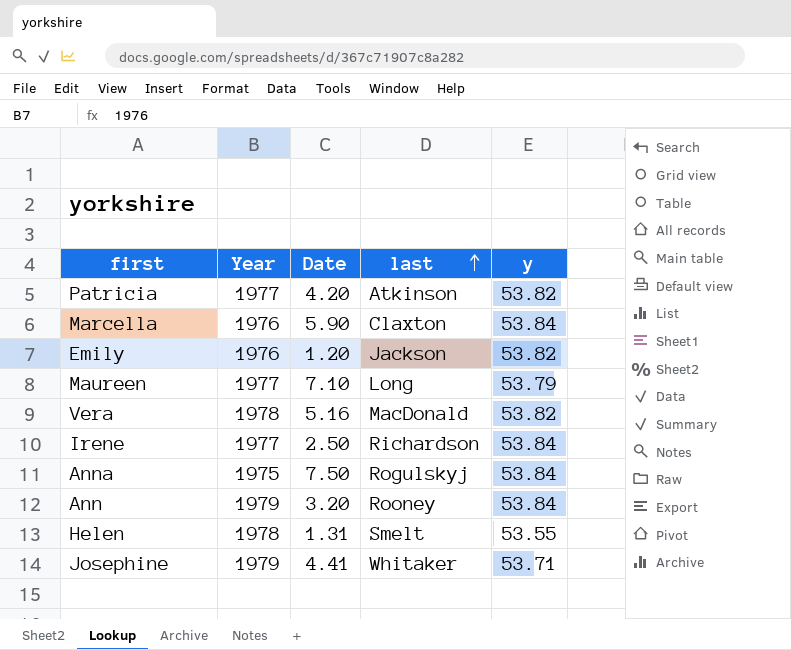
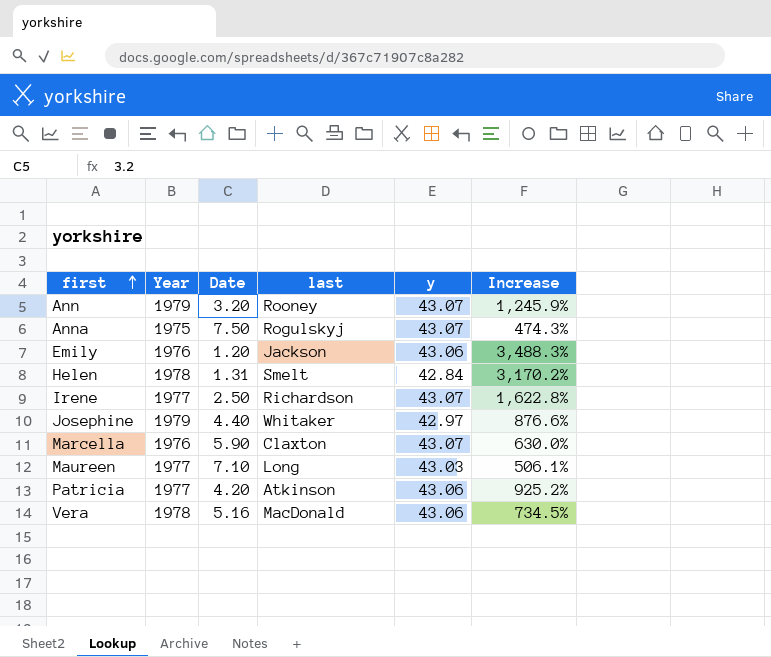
row order: last ascending -> first ascending
column Increase | formula: none -> ([y] - [Date]) / [Date]
Ann | y: 53.84 -> 43.07
Anna | y: 53.84 -> 43.07
Emily | y: 53.82 -> 43.06
Helen | y: 53.55 -> 42.84
Irene | y: 53.84 -> 43.07
Josephine | Date: 4.41 -> 4.40
Josephine | y: 53.71 -> 42.97
Marcella | y: 53.84 -> 43.07
Maureen | y: 53.79 -> 43.03
Patricia | y: 53.82 -> 43.06
Vera | y: 53.82 -> 43.06

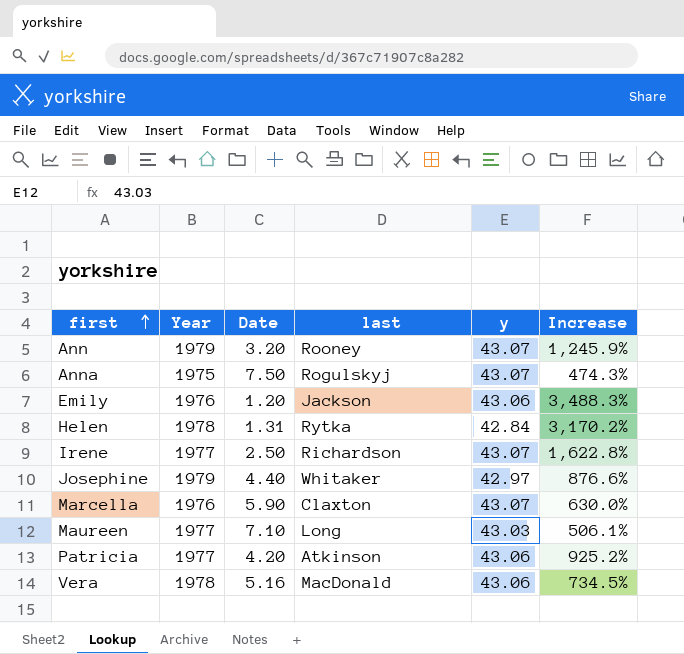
Helen | last: Smelt -> Rytka

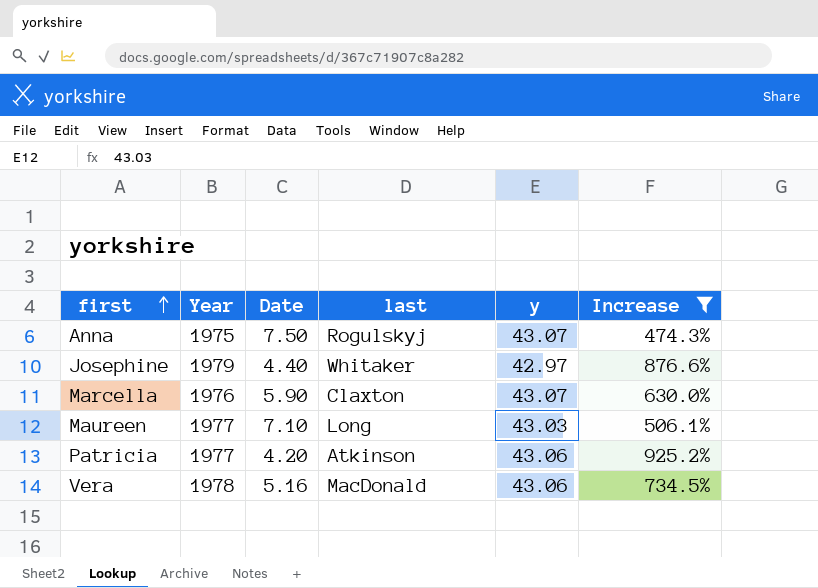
filter: none -> Increase <= 925.2%

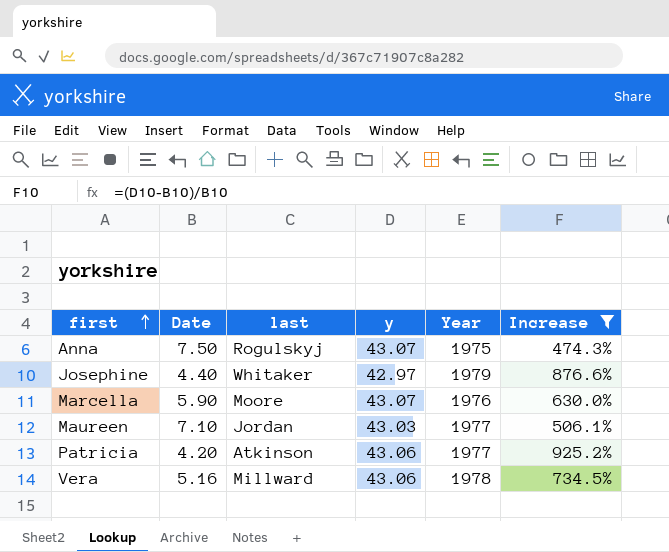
column Year | position: 2 -> 5
Marcella | last: Claxton -> Moore
Maureen | last: Long -> Jordan
Vera | last: MacDonald -> Millward

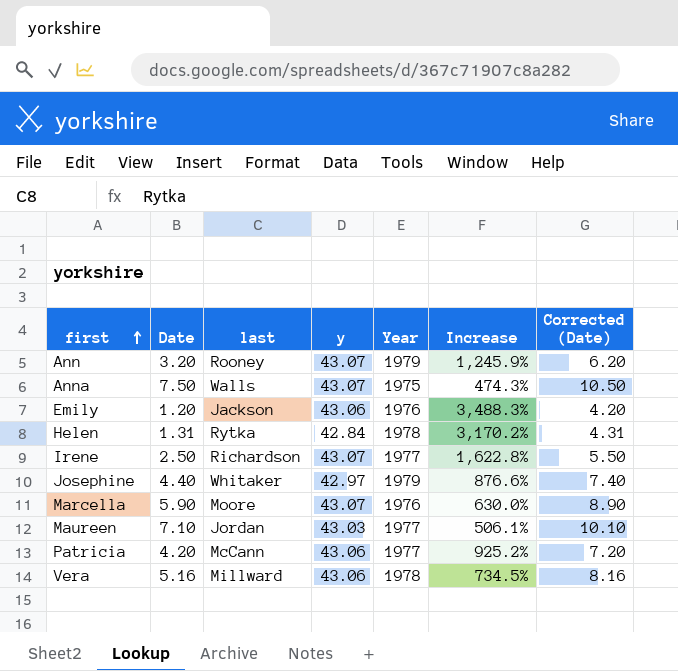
filter: Increase <= 925.2% -> none
column Corrected (Date) | formula: none -> [Date] + 3
Anna | last: Rogulskyj -> Walls
Patricia | last: Atkinson -> McCann

